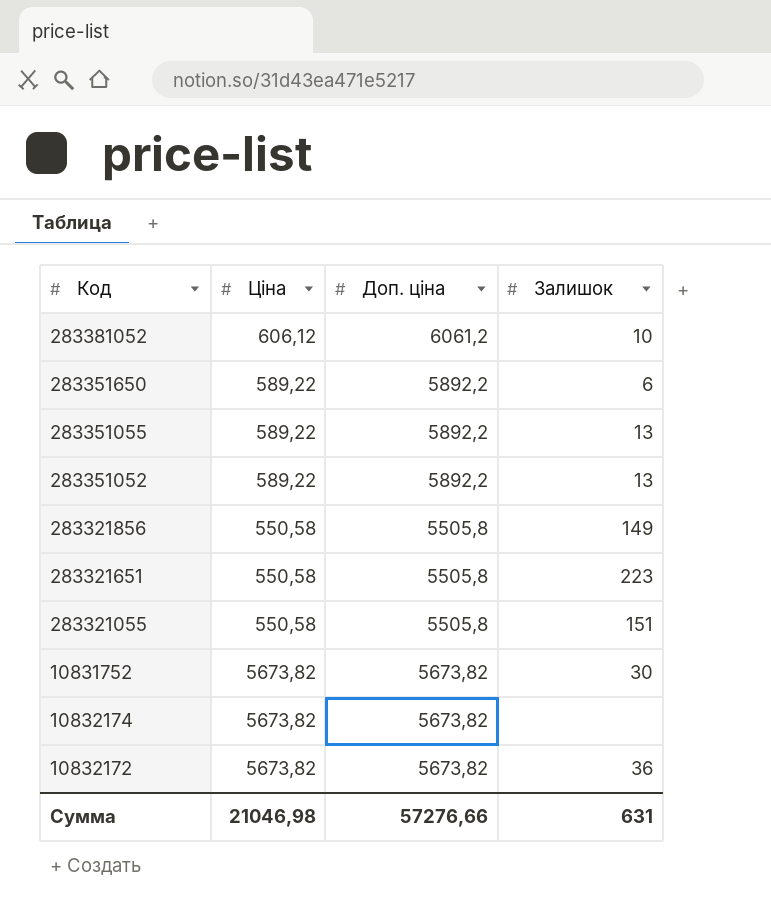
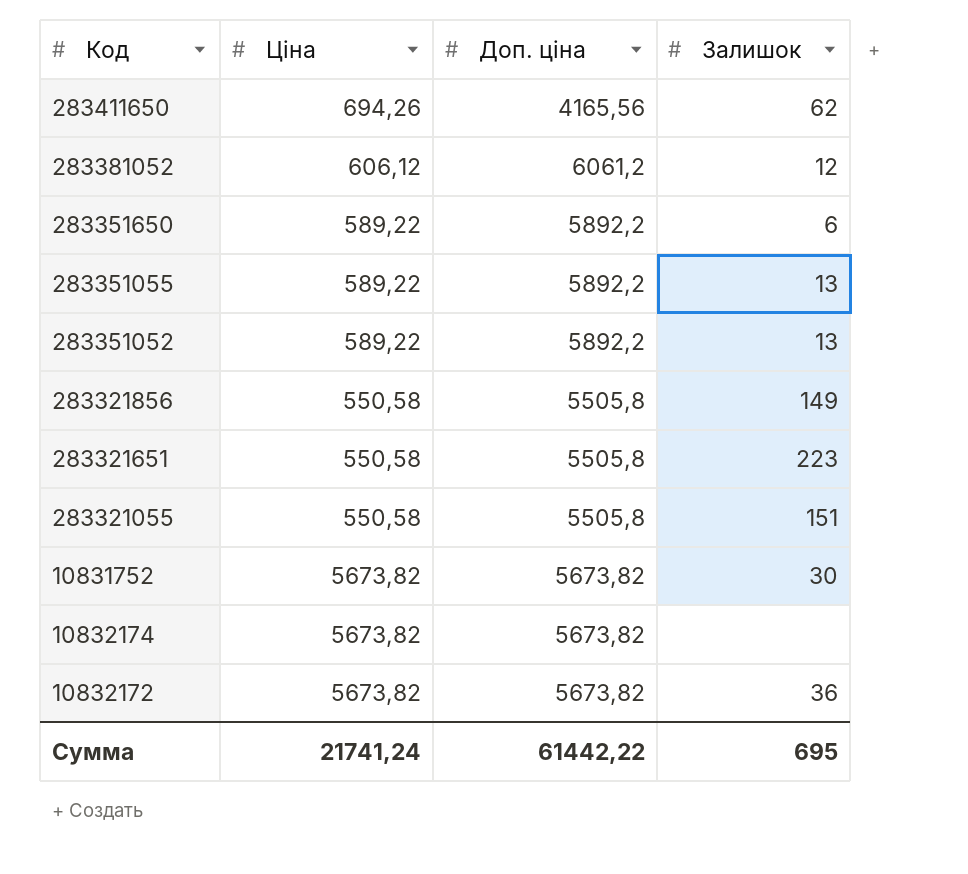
row 283411650: none -> 694,26 | 4165,56 | 62
283381052 | Залишок: 10 -> 12
Сумма | Ціна: 21046,98 -> 21741,24
Сумма | Доп. ціна: 57276,66 -> 61442,22
Сумма | Залишок: 631 -> 695

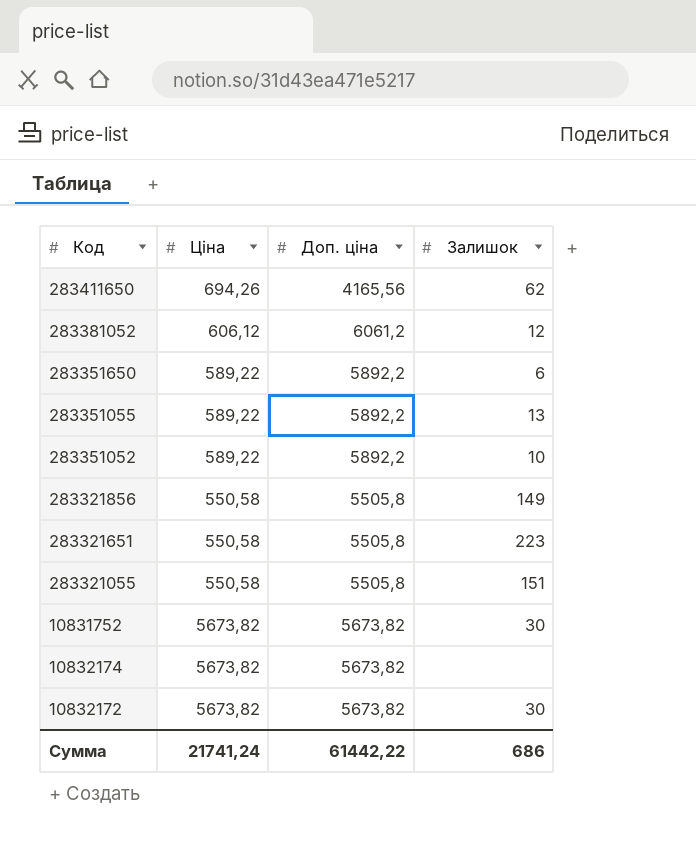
283351052 | Залишок: 13 -> 10
10832172 | Залишок: 36 -> 30
Сумма | Залишок: 695 -> 686

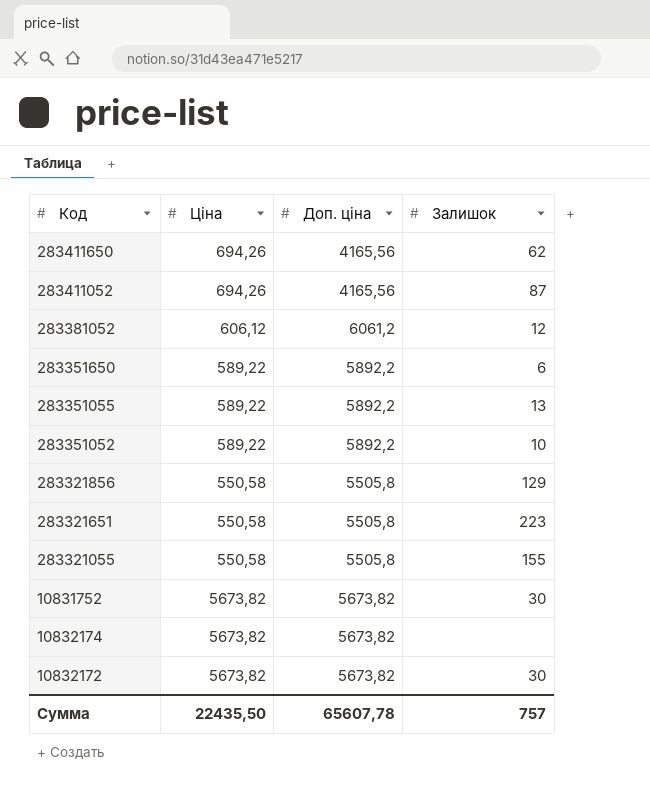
row 283411052: none -> 694,26 | 4165,56 | 87
283321856 | Залишок: 149 -> 129
283321055 | Залишок: 151 -> 155
Сумма | Ціна: 21741,24 -> 22435,50
Сумма | Доп. ціна: 61442,22 -> 65607,78
Сумма | Залишок: 686 -> 757

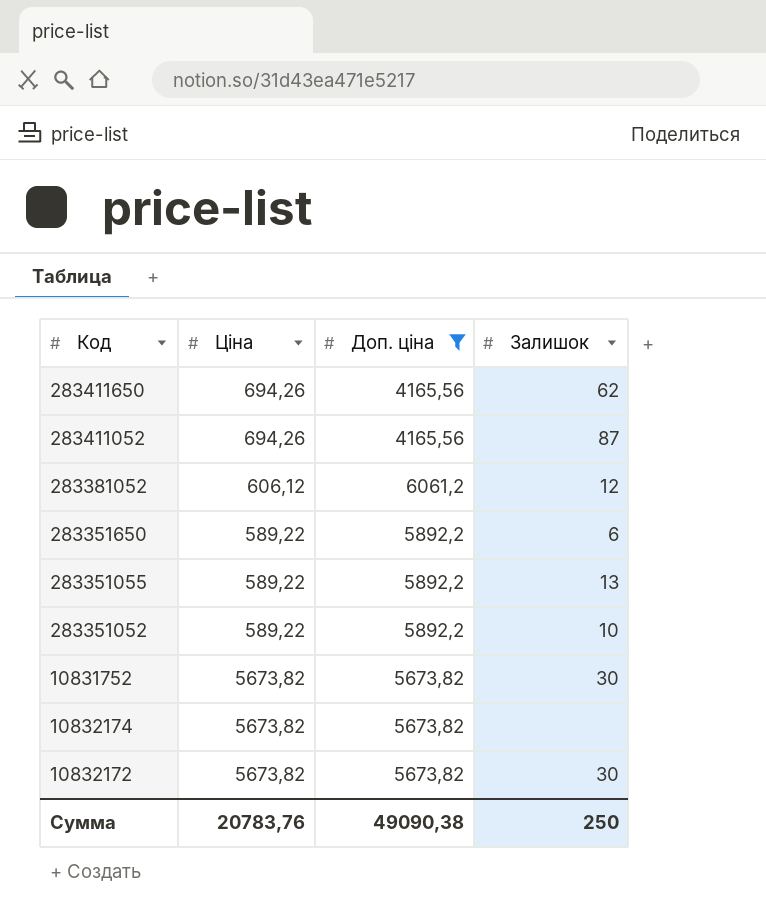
filter: none -> Доп. ціна != 5505,8
Сумма | Ціна: 22435,50 -> 20783,76
Сумма | Доп. ціна: 65607,78 -> 49090,38
Сумма | Залишок: 757 -> 250

